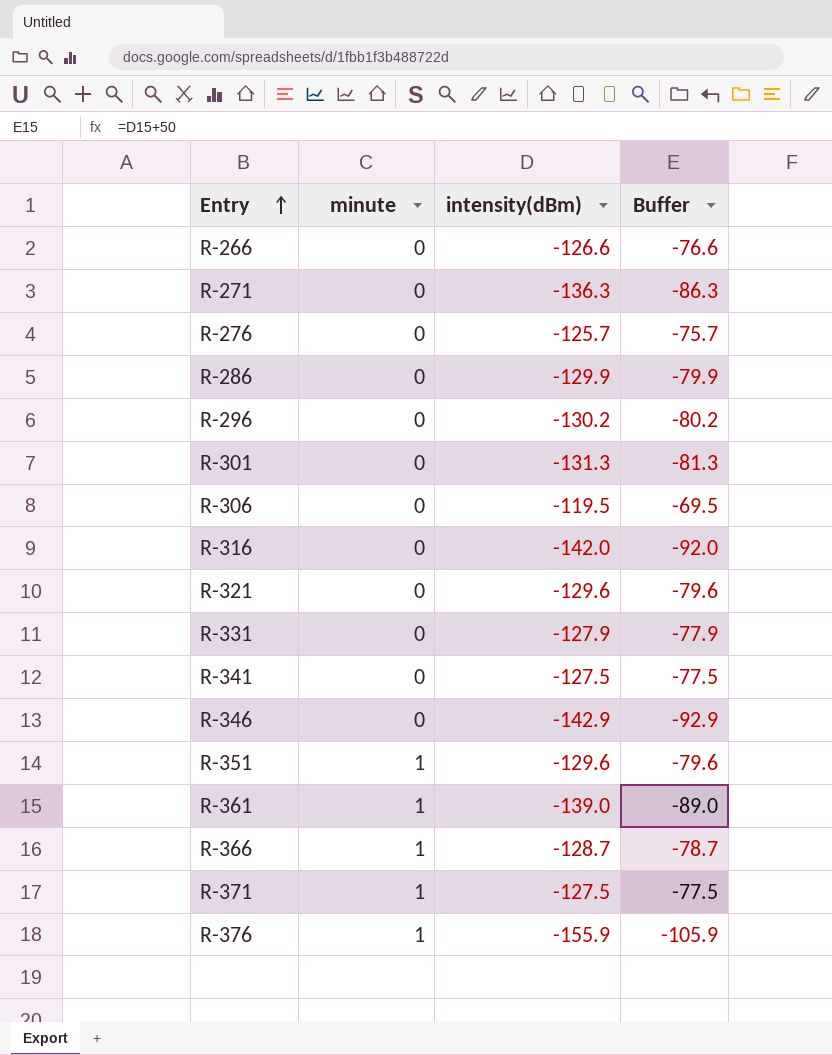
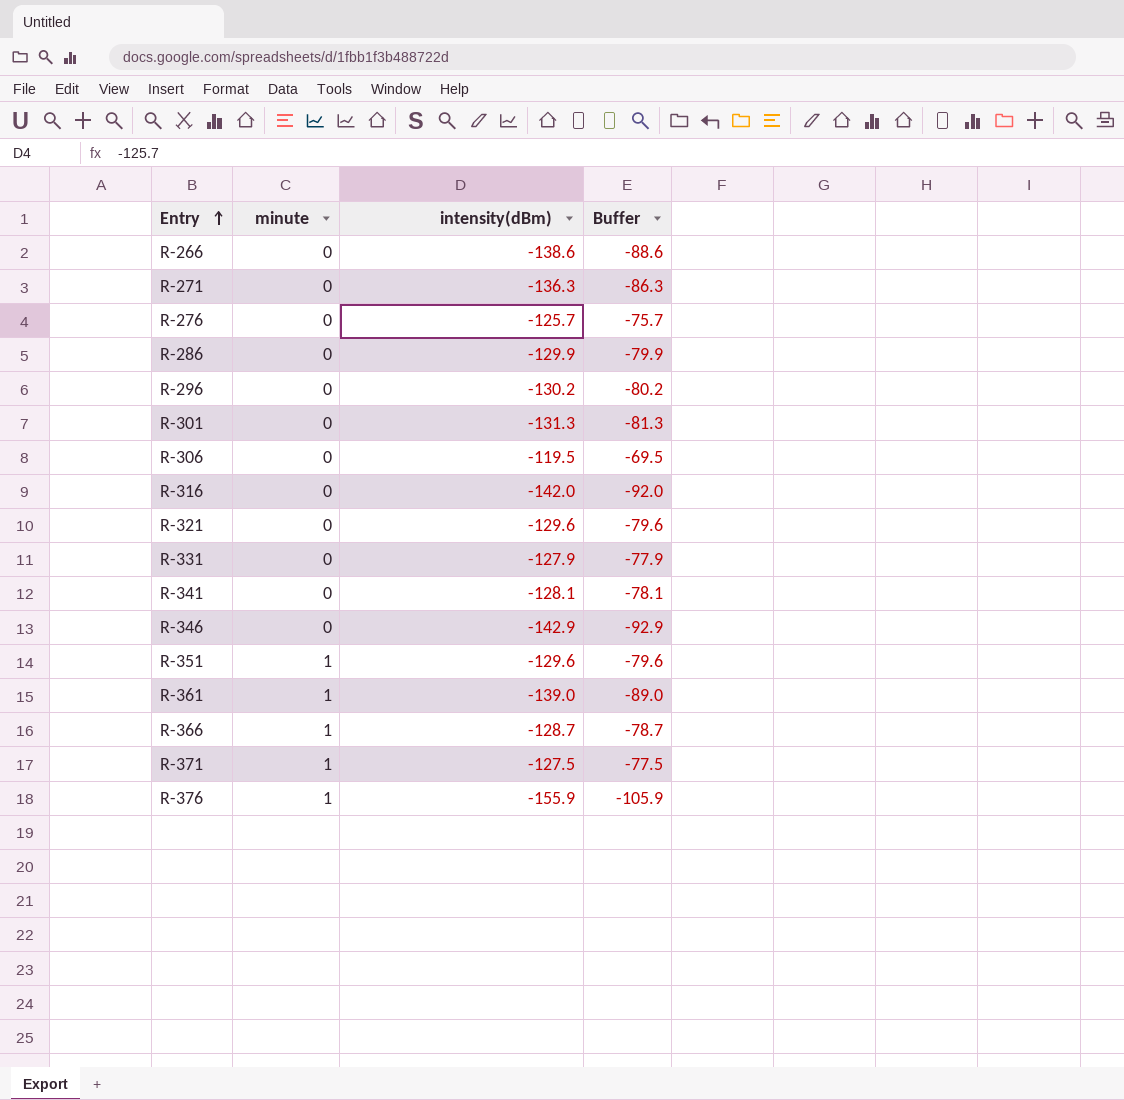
R-266 | intensity(dBm): -126.6 -> -138.6
R-266 | Buffer: -76.6 -> -88.6
R-341 | intensity(dBm): -127.5 -> -128.1
R-341 | Buffer: -77.5 -> -78.1

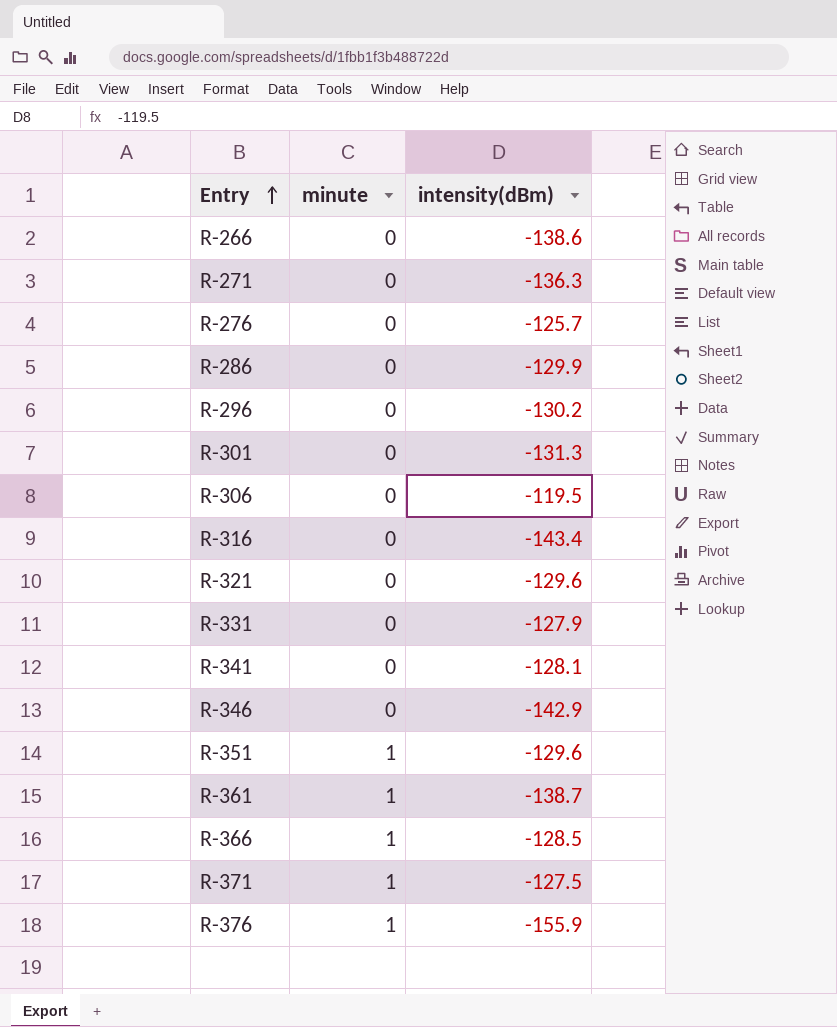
column Buffer | formula: [intensity(dBm)] + 50 -> none
R-316 | intensity(dBm): -142.0 -> -143.4
R-361 | intensity(dBm): -139.0 -> -138.7
R-366 | intensity(dBm): -128.7 -> -128.5

